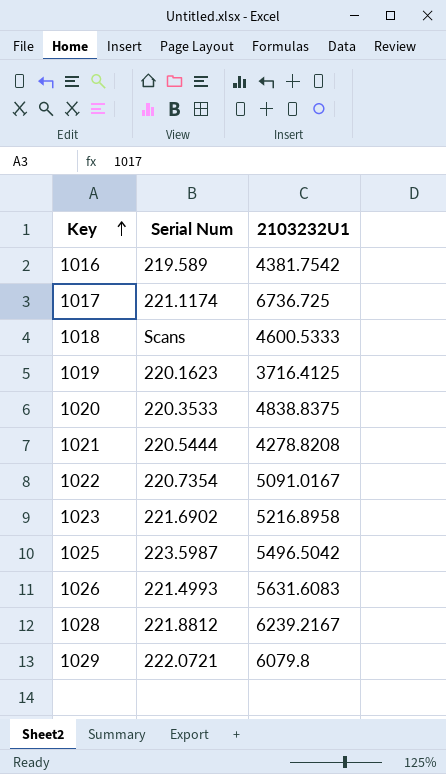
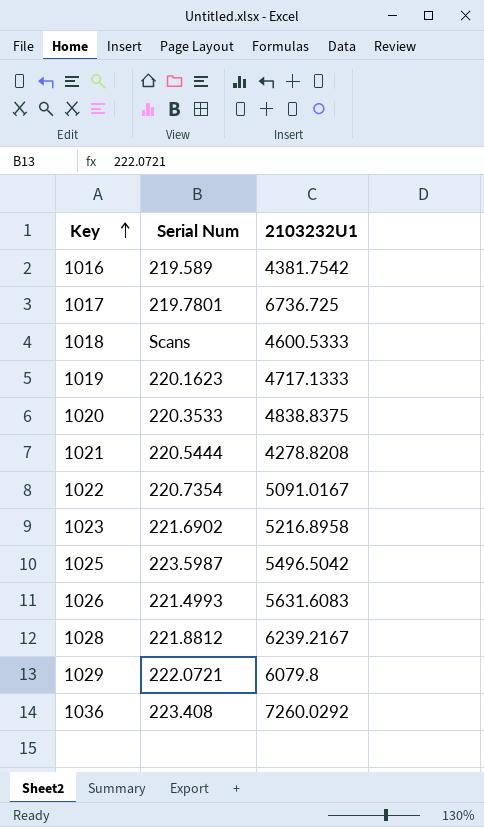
1017 | Serial Num: 221.1174 -> 219.7801
1019 | 2103232U1: 3716.4125 -> 4717.1333
row 1036: none -> 223.408 | 7260.0292

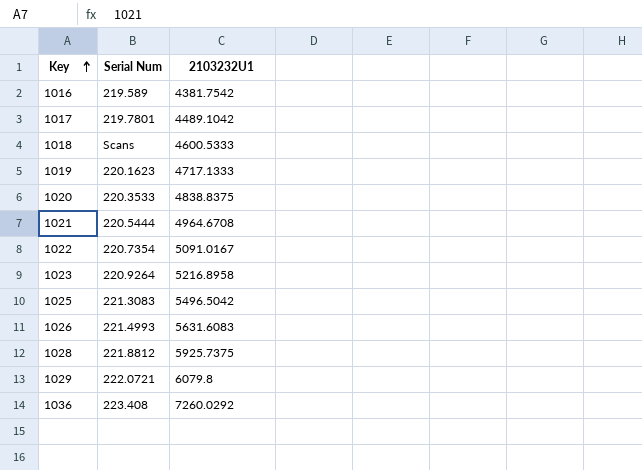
1017 | 2103232U1: 6736.725 -> 4489.1042
1021 | 2103232U1: 4278.8208 -> 4964.6708
1023 | Serial Num: 221.6902 -> 220.9264
1025 | Serial Num: 223.5987 -> 221.3083
1028 | 2103232U1: 6239.2167 -> 5925.7375

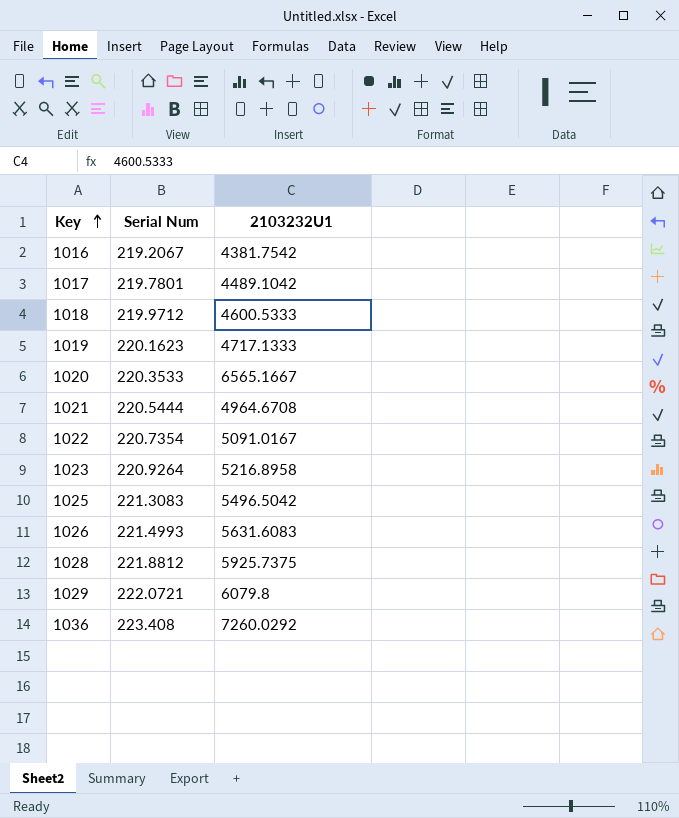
1016 | Serial Num: 219.589 -> 219.2067
1018 | Serial Num: Scans -> 219.9712
1020 | 2103232U1: 4838.8375 -> 6565.1667

